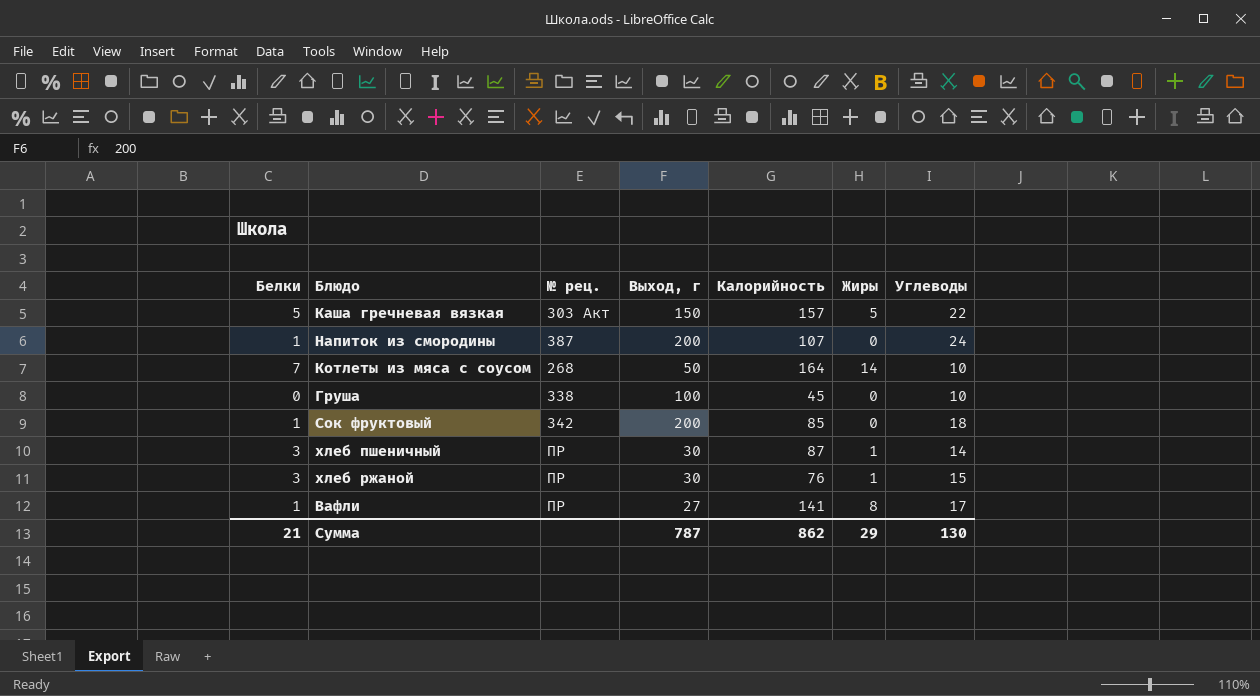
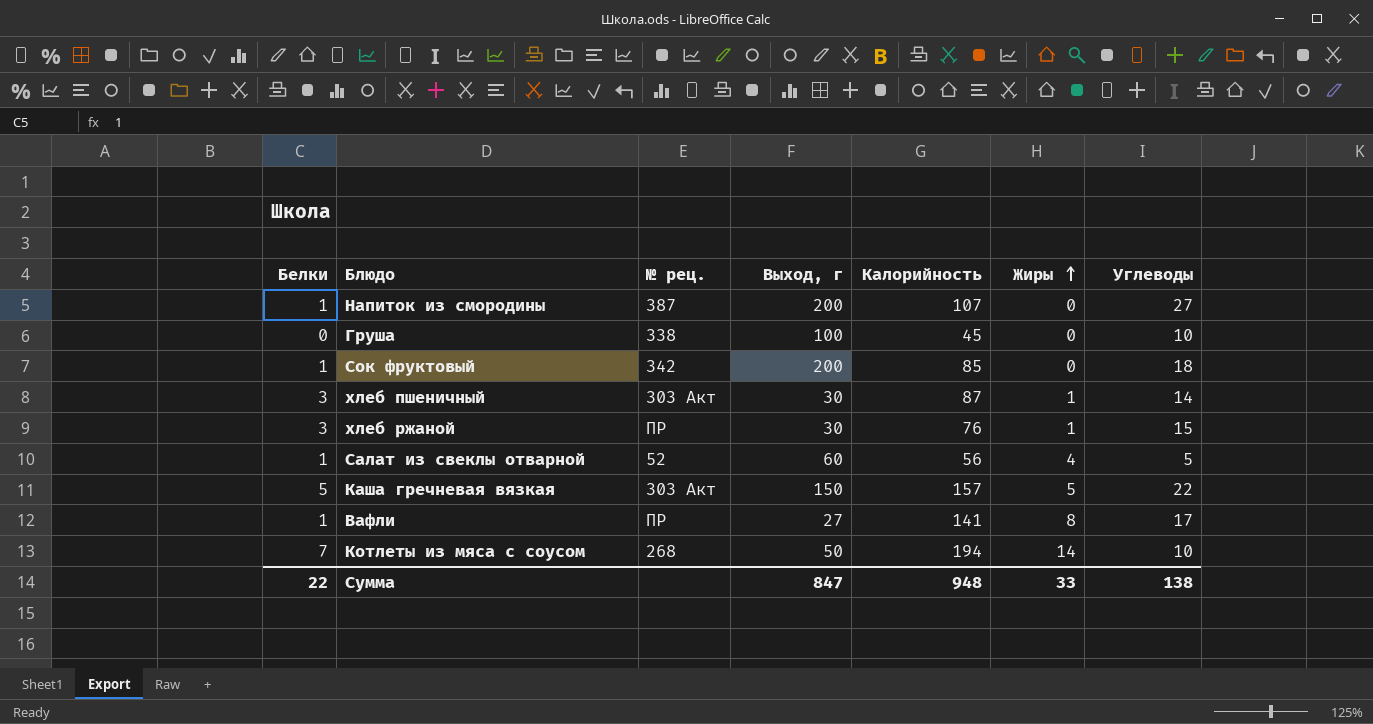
row order: none -> Жиры ascending
Напиток из смородины | Углеводы: 24 -> 27
хлеб пшеничный | № рец.: ПР -> 303 Акт
row Салат из свеклы отварной: none -> 1 | 52 | 60 | 56 | 4 | 5
Котлеты из мяса с соусом | Калорийность: 164 -> 194
Сумма | Белки: 21 -> 22
Сумма | Выход, г: 787 -> 847
Сумма | Калорийность: 862 -> 948
Сумма | Жиры: 29 -> 33
Сумма | Углеводы: 130 -> 138

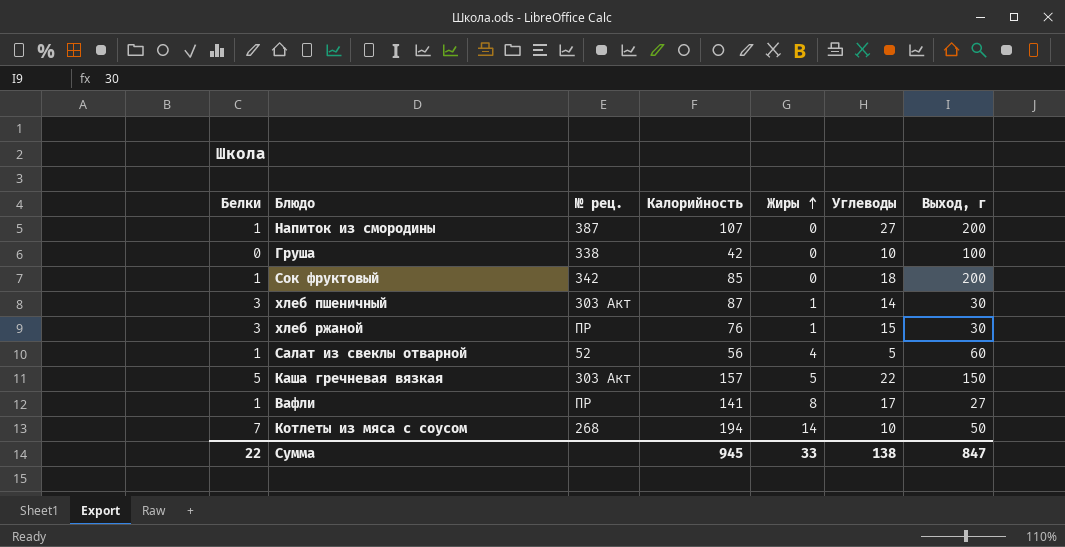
column Выход, г | position: 4 -> 7
Груша | Калорийность: 45 -> 42
Сумма | Калорийность: 948 -> 945

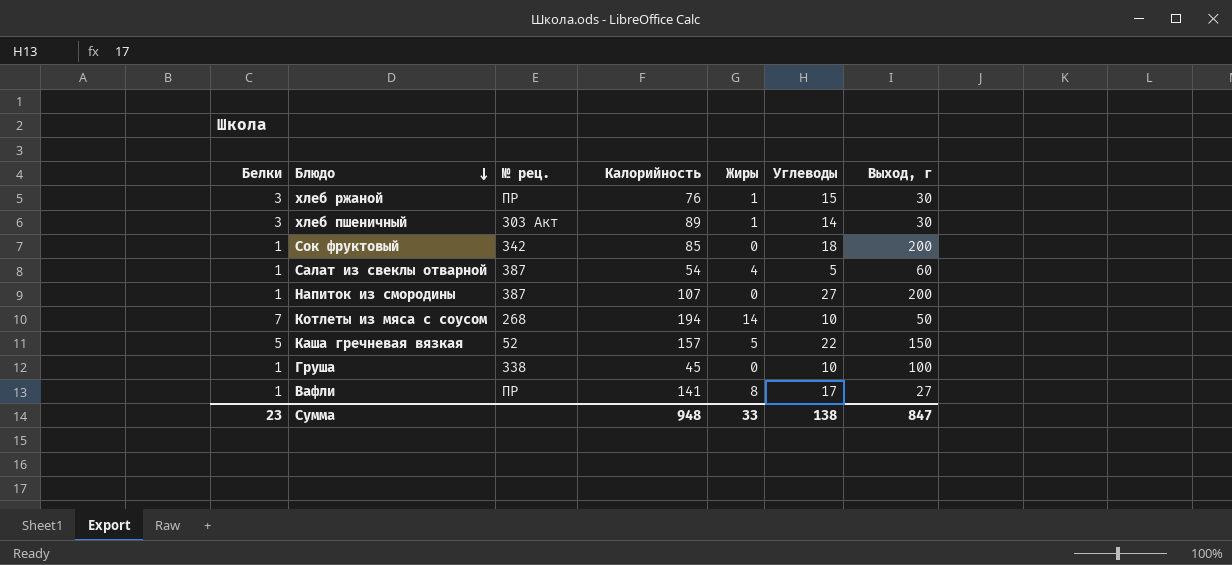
row order: Жиры ascending -> Блюдо descending
хлеб пшеничный | Калорийность: 87 -> 89
Салат из свеклы отварной | № рец.: 52 -> 387
Салат из свеклы отварной | Калорийность: 56 -> 54
Каша гречневая вязкая | № рец.: 303 Акт -> 52
Груша | Белки: 0 -> 1
Груша | Калорийность: 42 -> 45
Сумма | Белки: 22 -> 23
Сумма | Калорийность: 945 -> 948

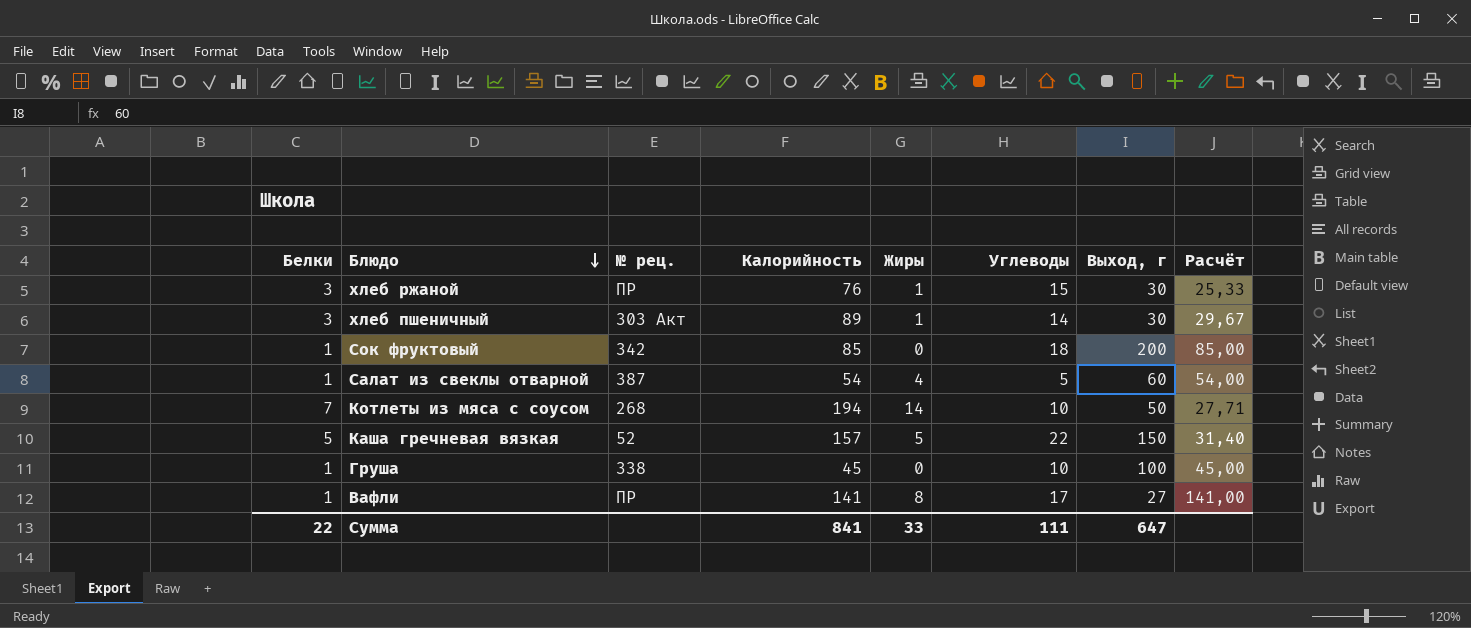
column Расчёт | formula: none -> [Калорийность] / [Белки]
row Напиток из смородины: 1 | 387 | 107 | 0 | 27 | 200 -> none
Сумма | Белки: 23 -> 22
Сумма | Калорийность: 948 -> 841
Сумма | Углеводы: 138 -> 111
Сумма | Выход, г: 847 -> 647

